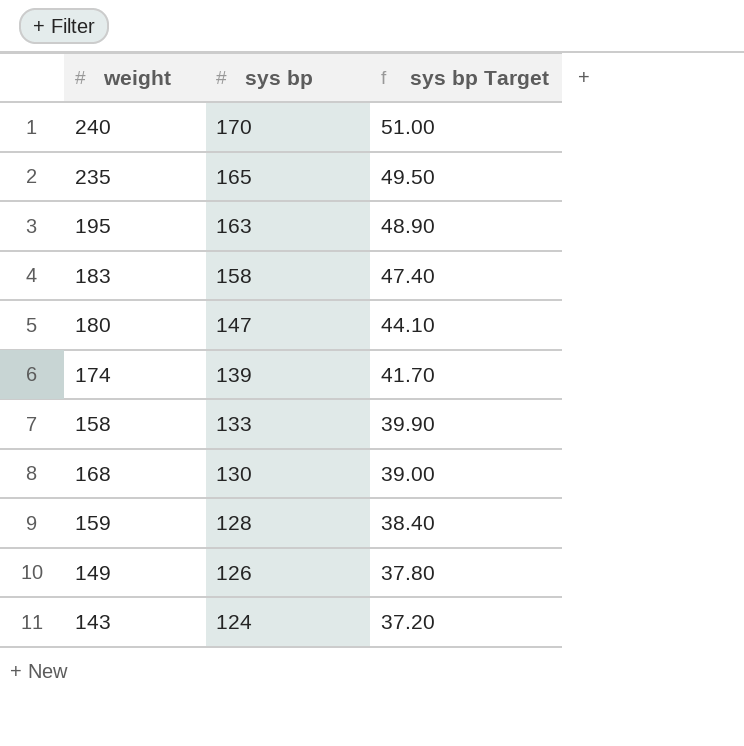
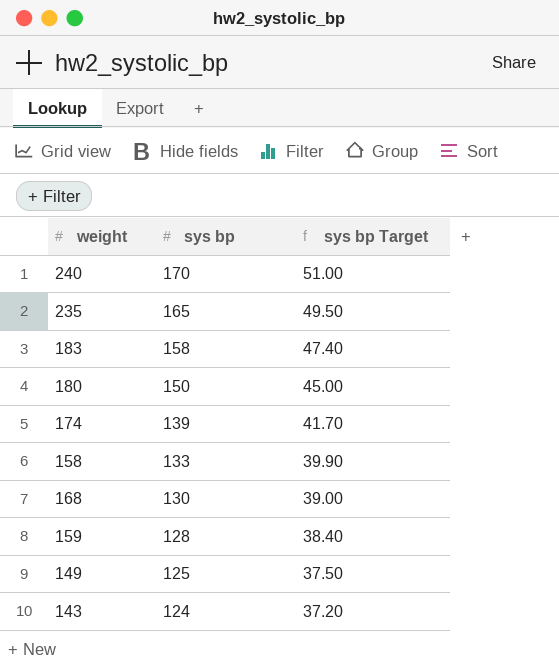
row 195: 163 | 48.90 -> none
180 | sys bp: 147 -> 150
180 | sys bp Target: 44.10 -> 45.00
149 | sys bp: 126 -> 125
149 | sys bp Target: 37.80 -> 37.50

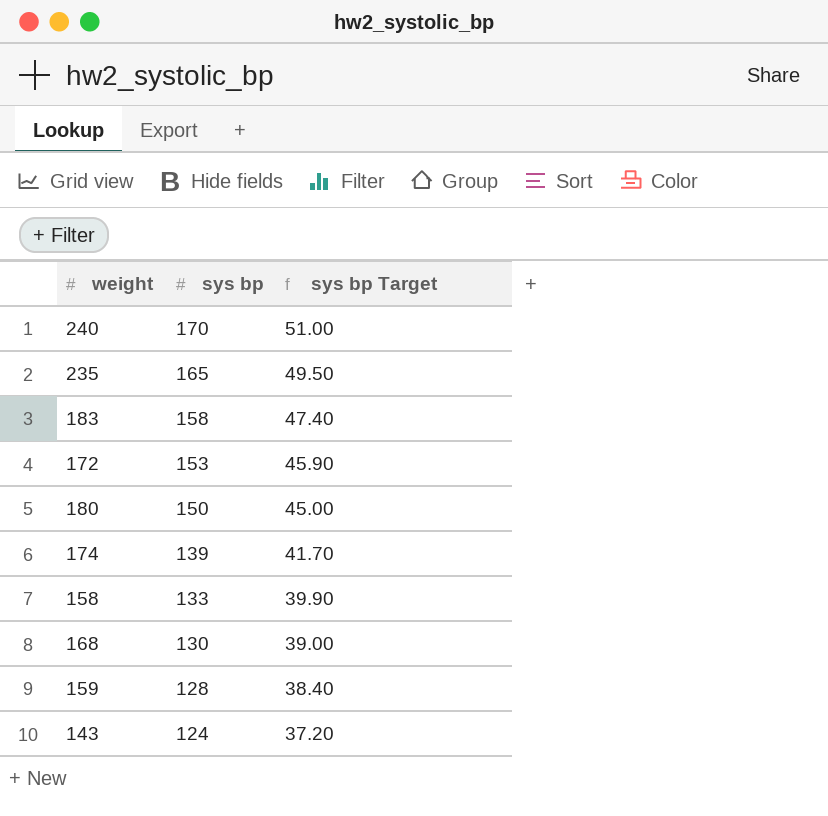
row 149: 125 | 37.50 -> none
row 172: none -> 153 | 45.90

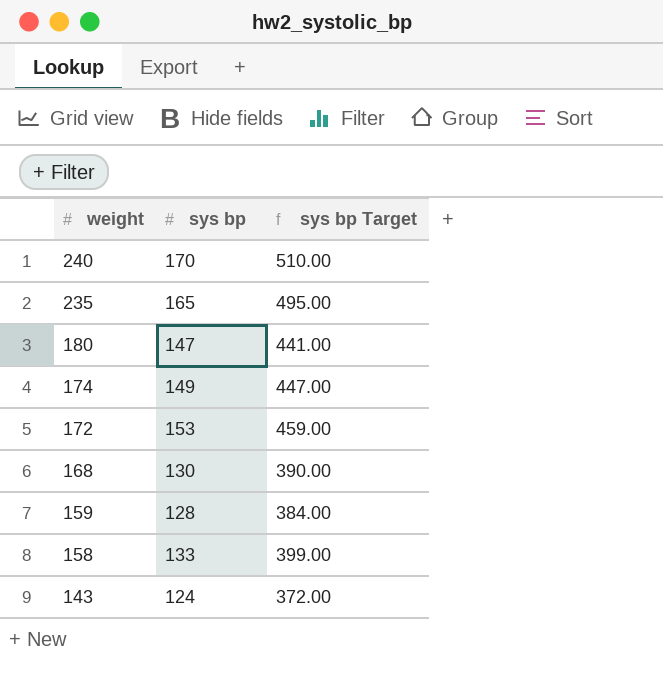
row order: sys bp descending -> weight descending
column sys bp Target | formula: [sys bp] * 0.3 -> [sys bp] * 3
row 183: 158 | 47.40 -> none
180 | sys bp: 150 -> 147
174 | sys bp: 139 -> 149

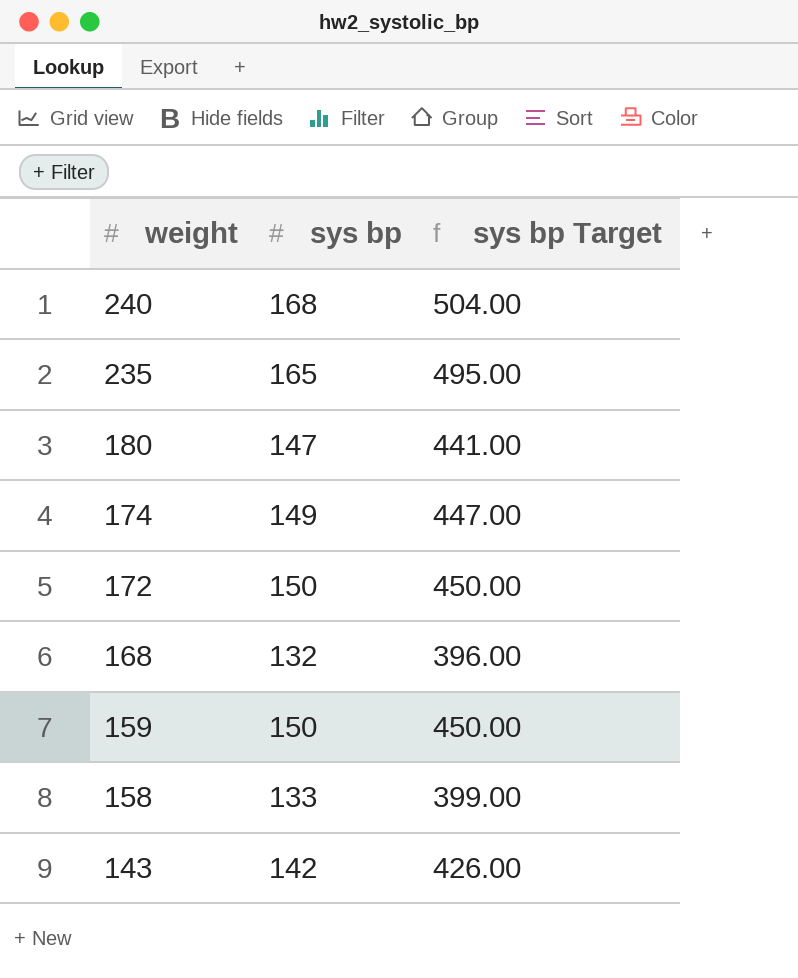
240 | sys bp: 170 -> 168
240 | sys bp Target: 510.00 -> 504.00
172 | sys bp: 153 -> 150
172 | sys bp Target: 459.00 -> 450.00
168 | sys bp: 130 -> 132
168 | sys bp Target: 390.00 -> 396.00
159 | sys bp: 128 -> 150
159 | sys bp Target: 384.00 -> 450.00
143 | sys bp: 124 -> 142
143 | sys bp Target: 372.00 -> 426.00

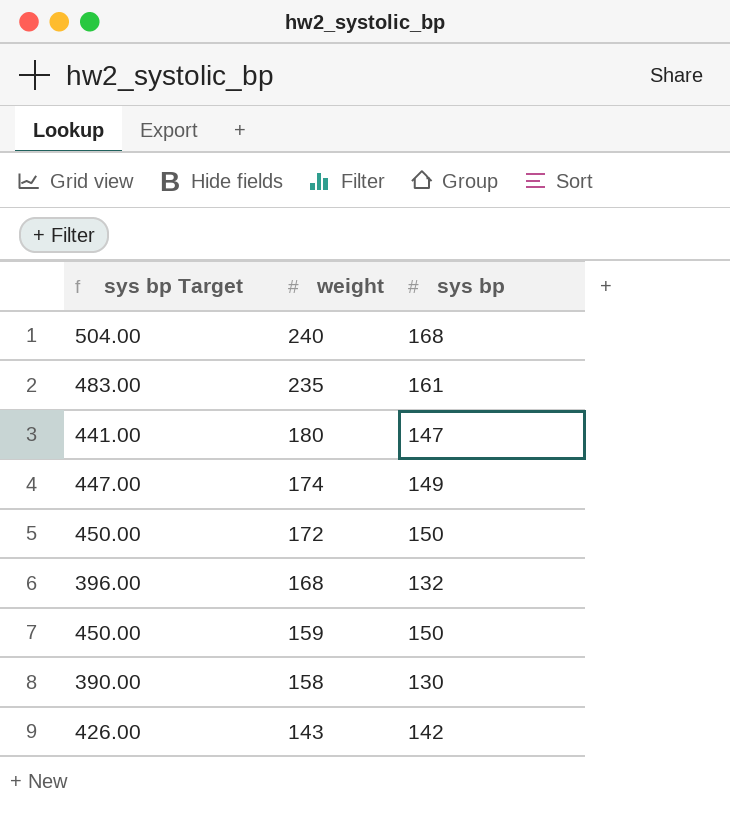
column sys bp Target | position: 3 -> 1
235 | sys bp Target: 495.00 -> 483.00
235 | sys bp: 165 -> 161
158 | sys bp Target: 399.00 -> 390.00
158 | sys bp: 133 -> 130

